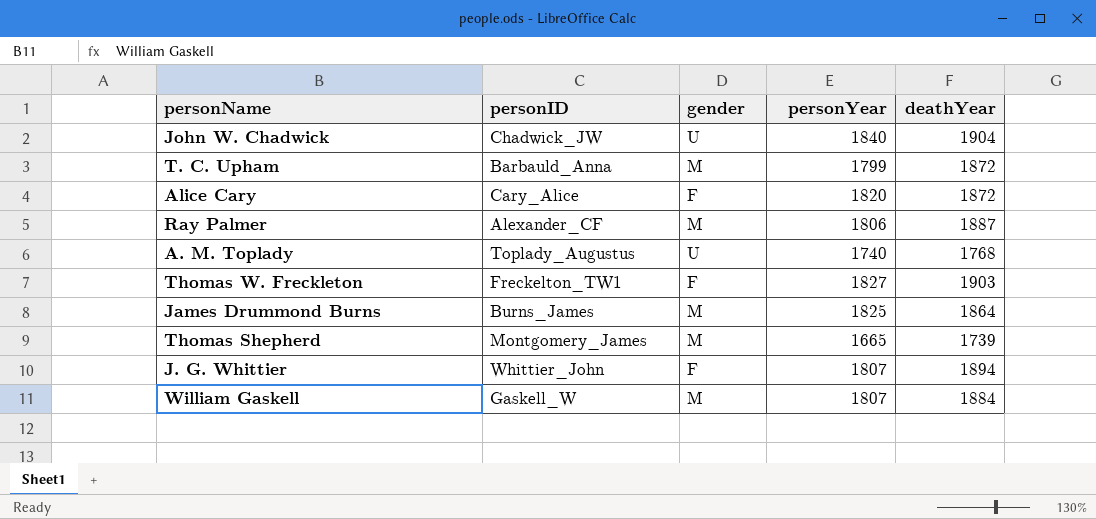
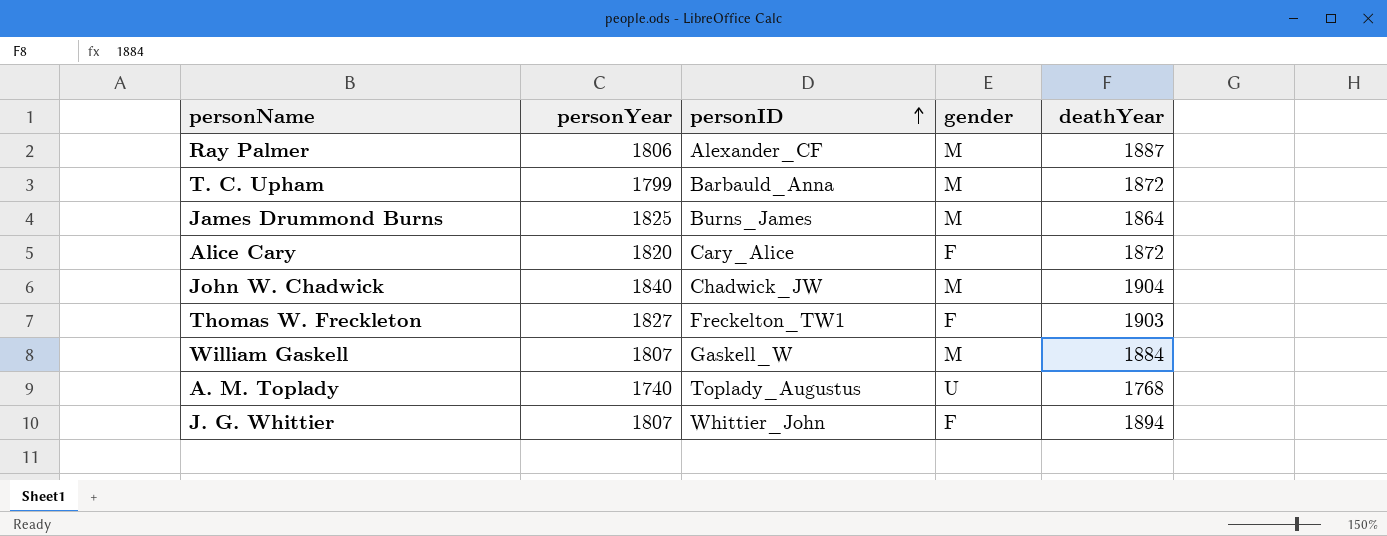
row order: none -> personID ascending
column personYear | position: 4 -> 2
row Thomas Shepherd: Montgomery_James | M | 1665 | 1739 -> none
John W. Chadwick | gender: U -> M

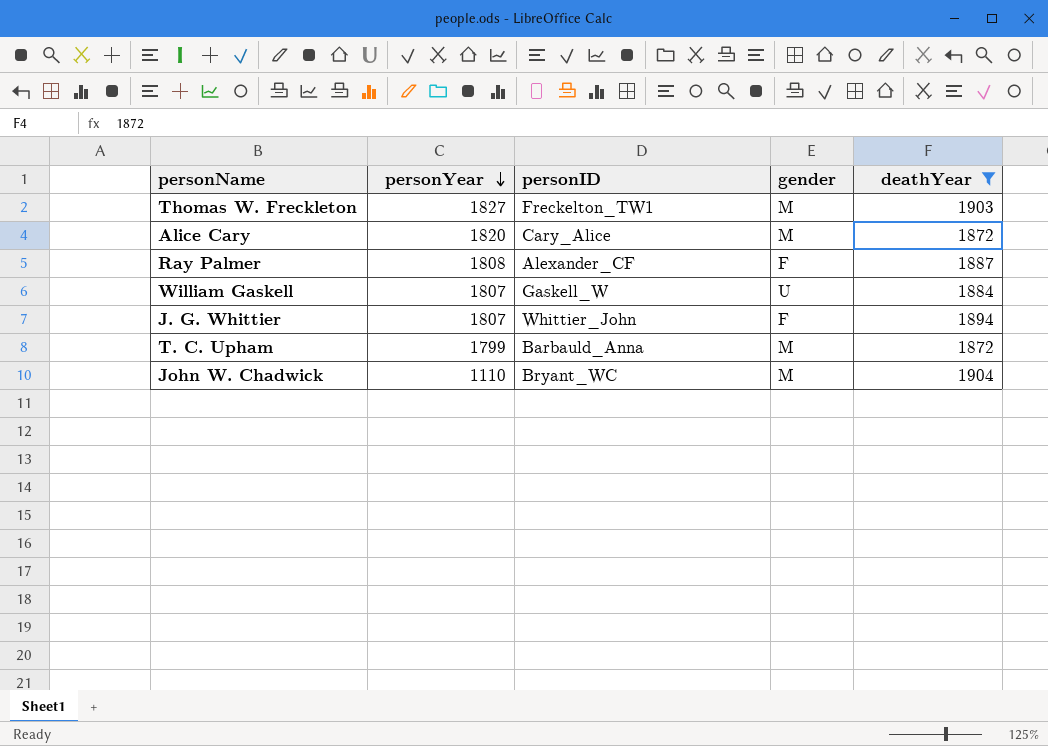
filter: none -> deathYear >= 1872
row order: personID ascending -> personYear descending
Thomas W. Freckleton | gender: F -> M
Alice Cary | gender: F -> M
Ray Palmer | personYear: 1806 -> 1808
Ray Palmer | gender: M -> F
William Gaskell | gender: M -> U
John W. Chadwick | personYear: 1840 -> 1110
John W. Chadwick | personID: Chadwick_JW -> Bryant_WC

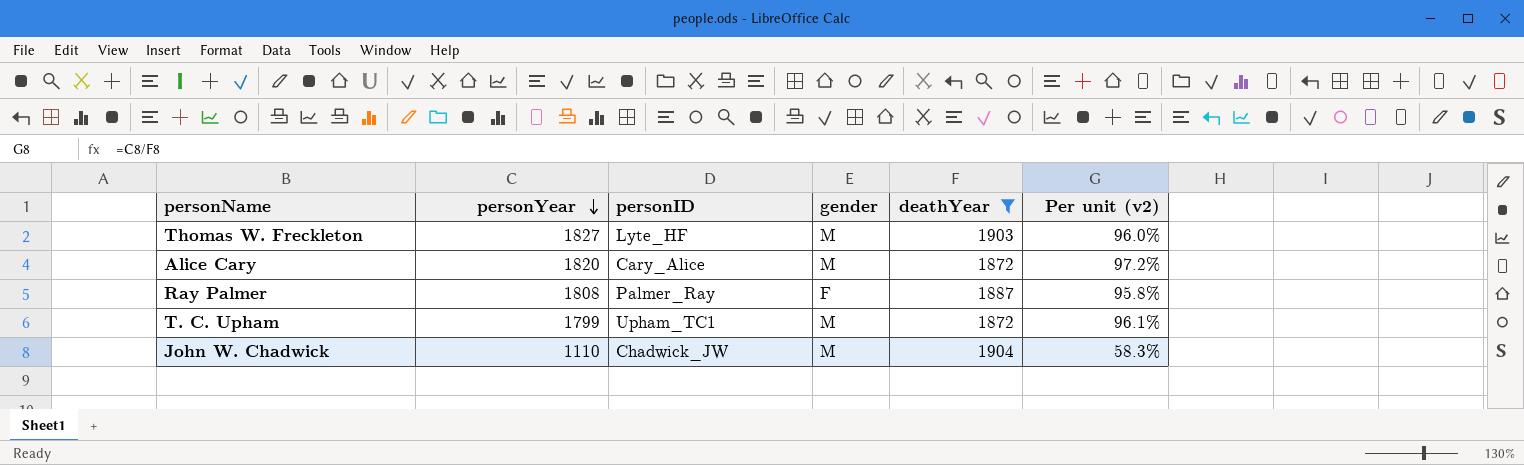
column Per unit (v2) | formula: none -> [personYear] / [deathYear]
row William Gaskell: 1807 | Gaskell_W | U | 1884 -> none
row J. G. Whittier: 1807 | Whittier_John | F | 1894 -> none
Thomas W. Freckleton | personID: Freckelton_TW1 -> Lyte_HF
Ray Palmer | personID: Alexander_CF -> Palmer_Ray
T. C. Upham | personID: Barbauld_Anna -> Upham_TC1
John W. Chadwick | personID: Bryant_WC -> Chadwick_JW

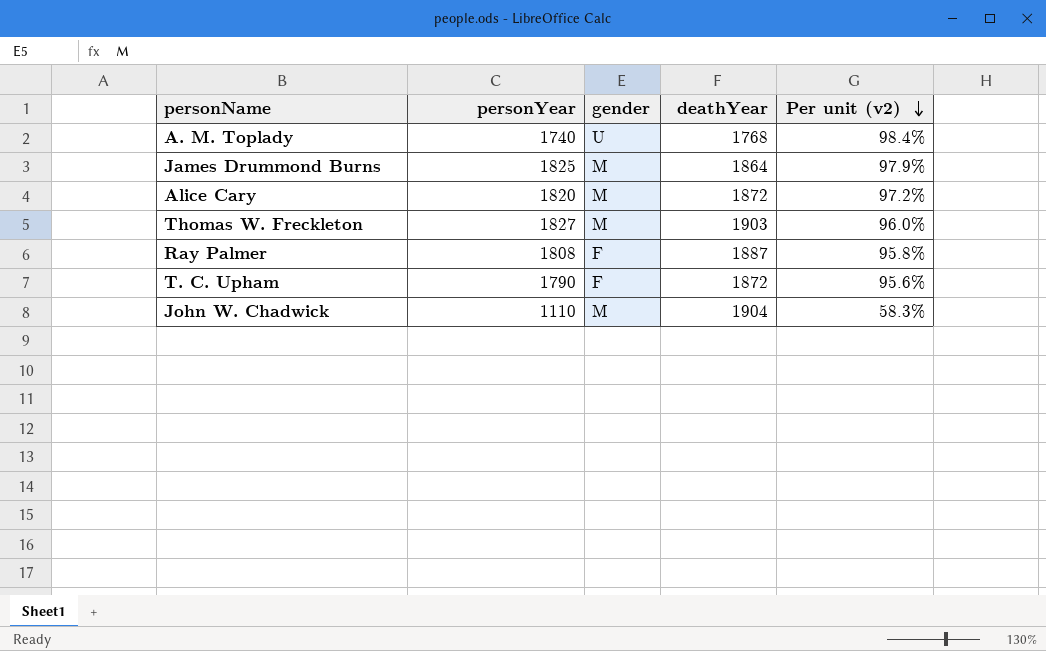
filter: deathYear >= 1872 -> none
row order: personYear descending -> Per unit (v2) descending
column personID | position: 3 -> none
T. C. Upham | personYear: 1799 -> 1790
T. C. Upham | gender: M -> F
T. C. Upham | Per unit (v2): 96.1% -> 95.6%

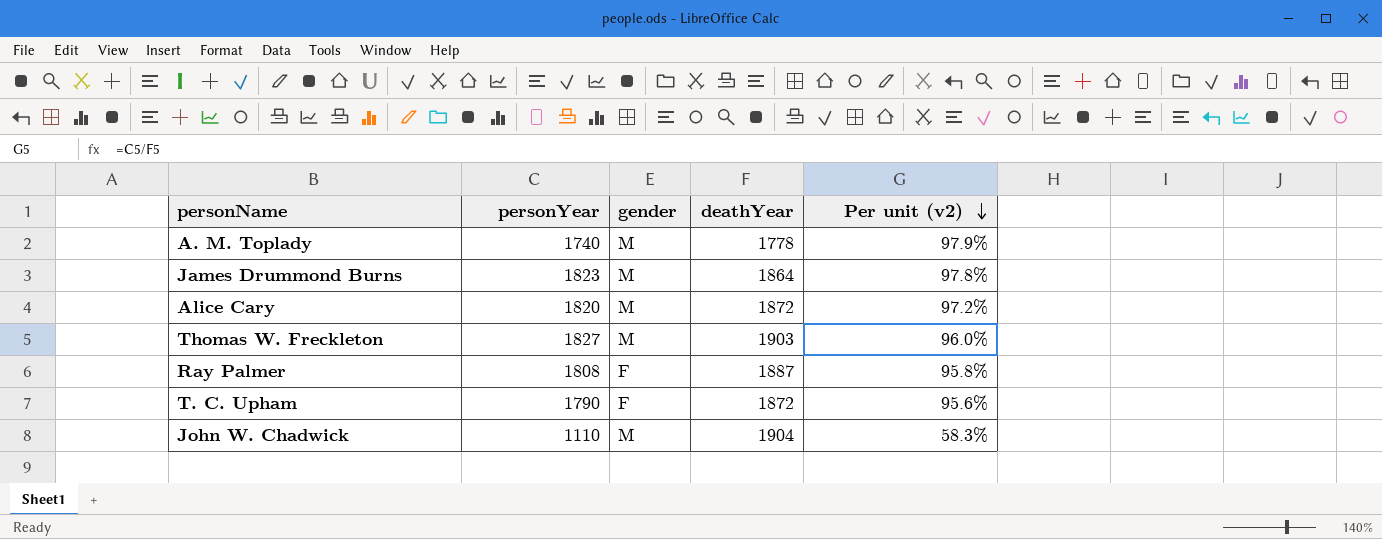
A. M. Toplady | gender: U -> M
A. M. Toplady | deathYear: 1768 -> 1778
A. M. Toplady | Per unit (v2): 98.4% -> 97.9%
James Drummond Burns | personYear: 1825 -> 1823
James Drummond Burns | Per unit (v2): 97.9% -> 97.8%

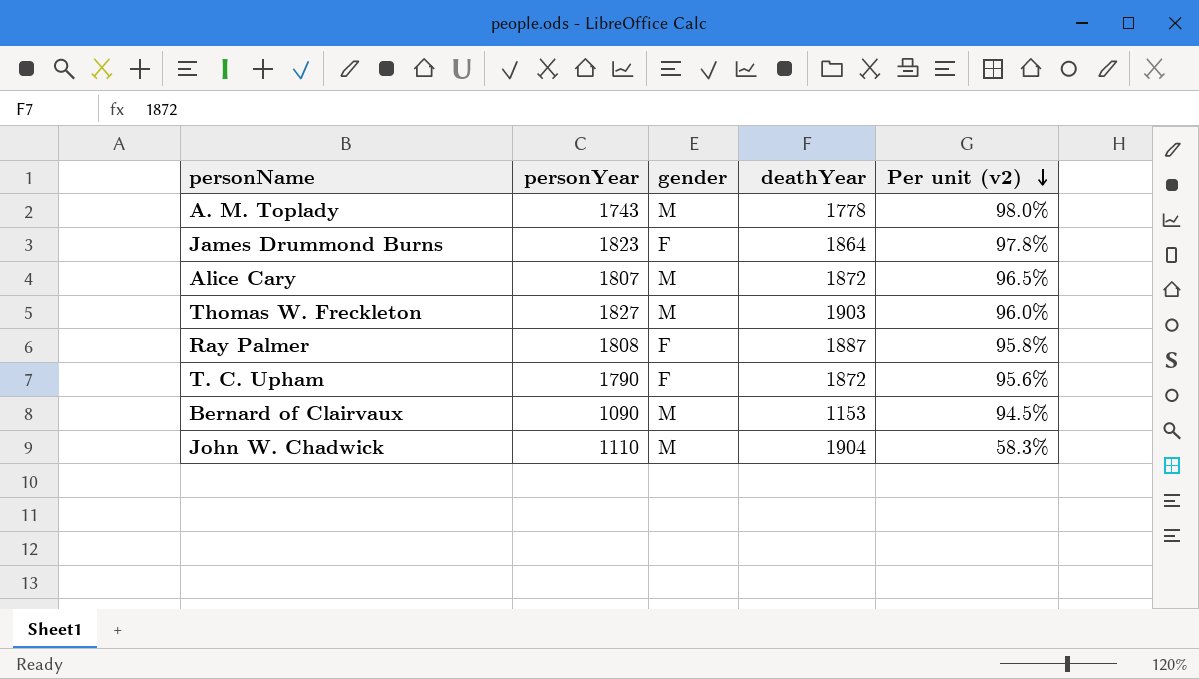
A. M. Toplady | personYear: 1740 -> 1743
A. M. Toplady | Per unit (v2): 97.9% -> 98.0%
James Drummond Burns | gender: M -> F
Alice Cary | personYear: 1820 -> 1807
Alice Cary | Per unit (v2): 97.2% -> 96.5%
row Bernard of Clairvaux: none -> 1090 | M | 1153 | 94.5%

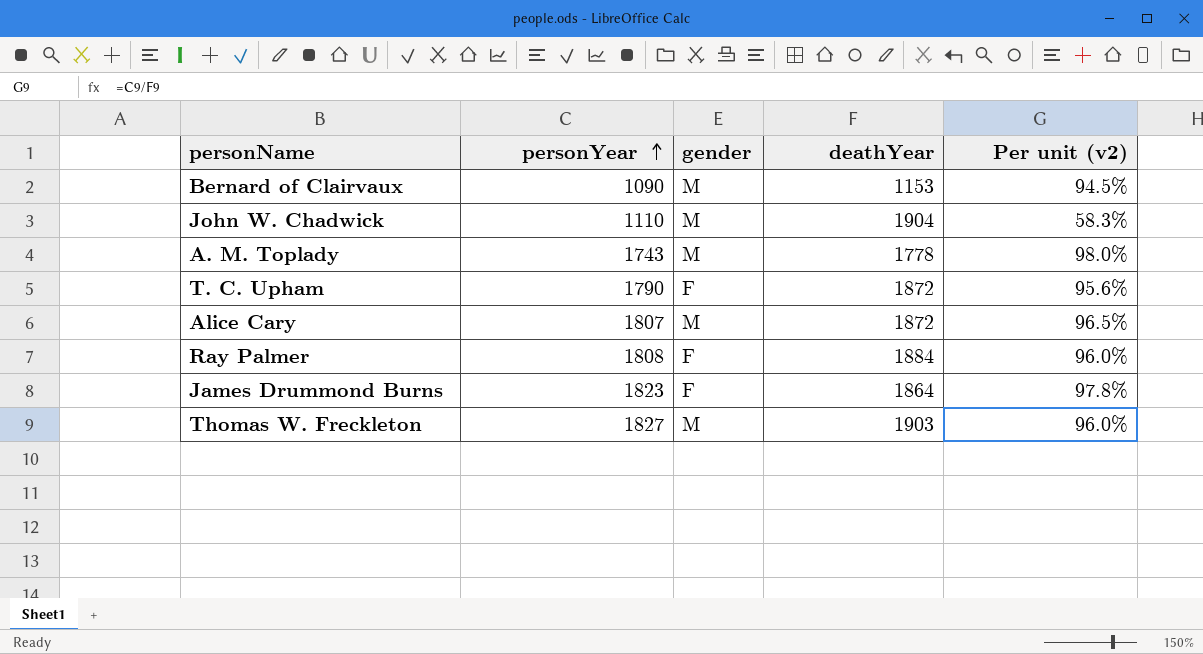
row order: Per unit (v2) descending -> personYear ascending
Ray Palmer | deathYear: 1887 -> 1884
Ray Palmer | Per unit (v2): 95.8% -> 96.0%

